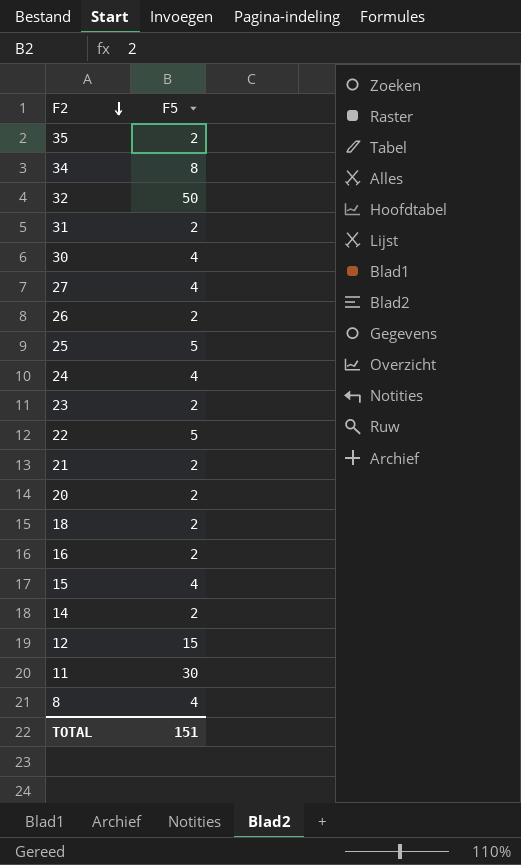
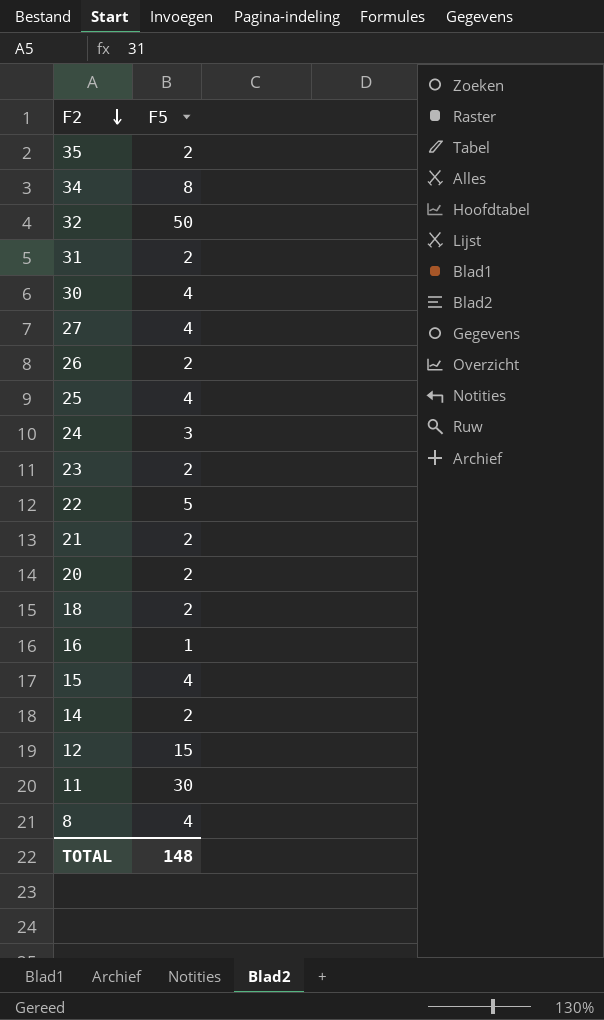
25 | F5: 5 -> 4
24 | F5: 4 -> 3
16 | F5: 2 -> 1
TOTAL | F5: 151 -> 148

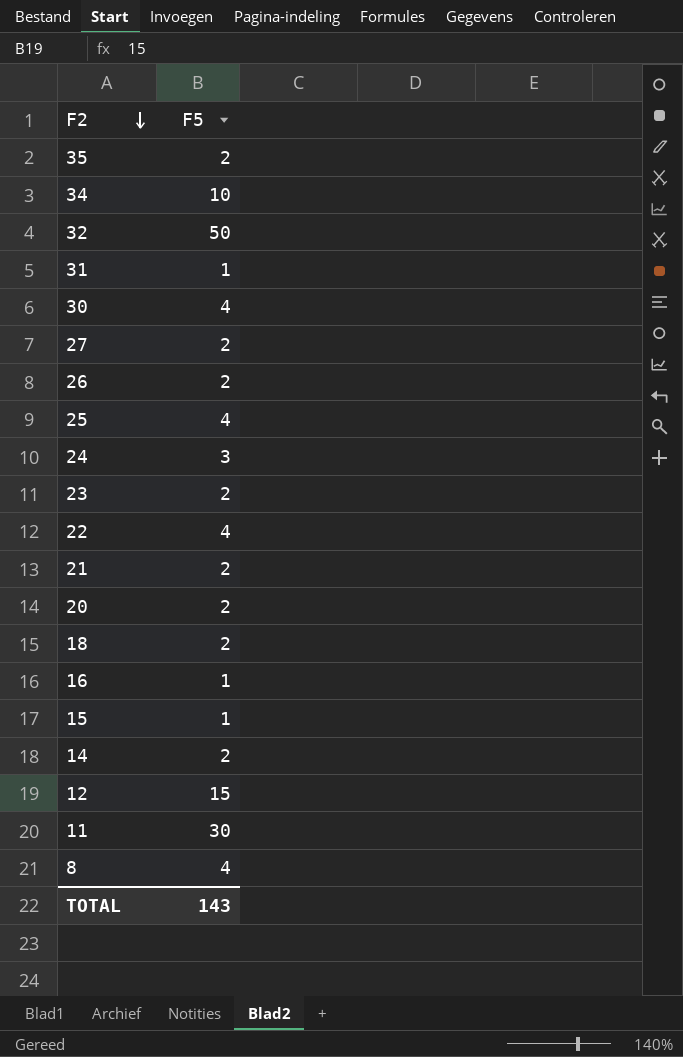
34 | F5: 8 -> 10
31 | F5: 2 -> 1
27 | F5: 4 -> 2
22 | F5: 5 -> 4
15 | F5: 4 -> 1
TOTAL | F5: 148 -> 143

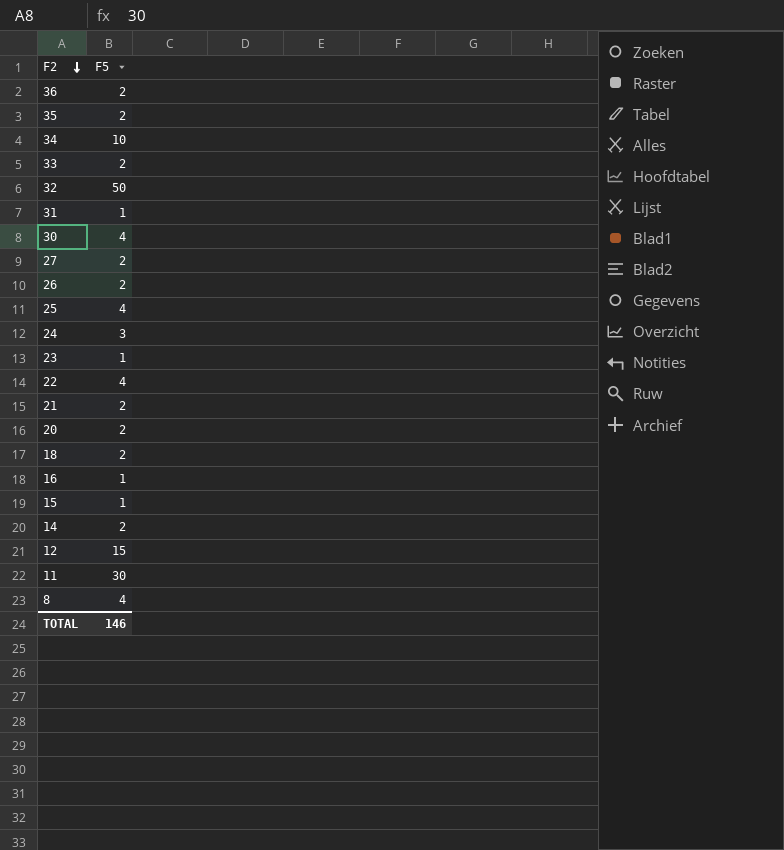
row 36: none -> 2
row 33: none -> 2
23 | F5: 2 -> 1
TOTAL | F5: 143 -> 146

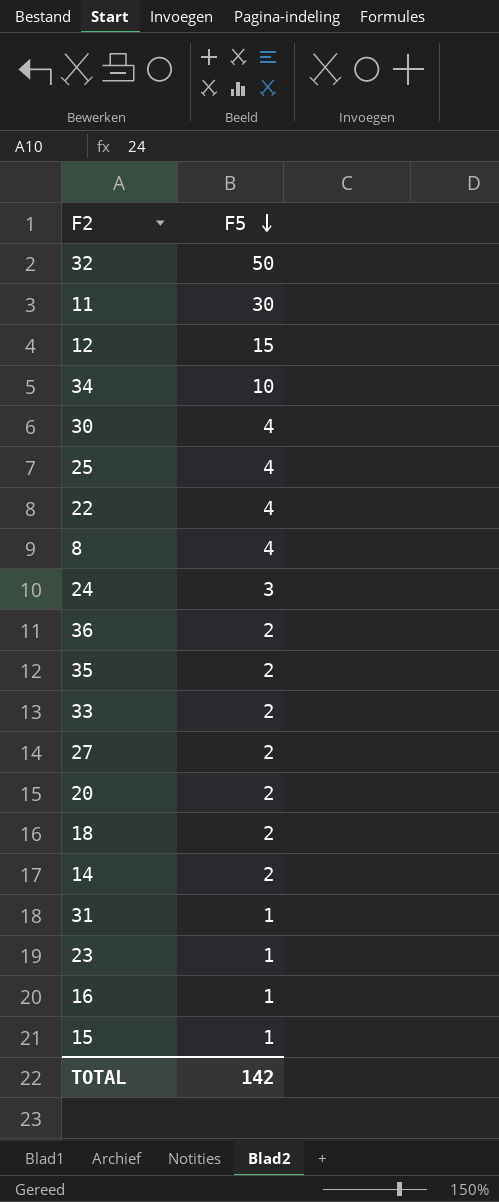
row order: F2 descending -> F5 descending
row 26: 2 -> none
row 21: 2 -> none
TOTAL | F5: 146 -> 142

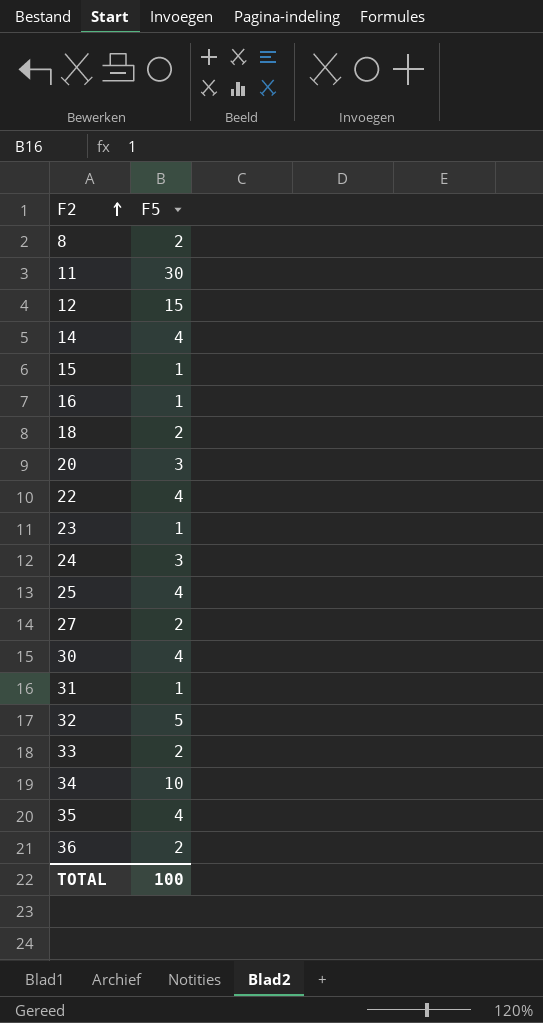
row order: F5 descending -> F2 ascending
8 | F5: 4 -> 2
14 | F5: 2 -> 4
20 | F5: 2 -> 3
32 | F5: 50 -> 5
35 | F5: 2 -> 4
TOTAL | F5: 142 -> 100

